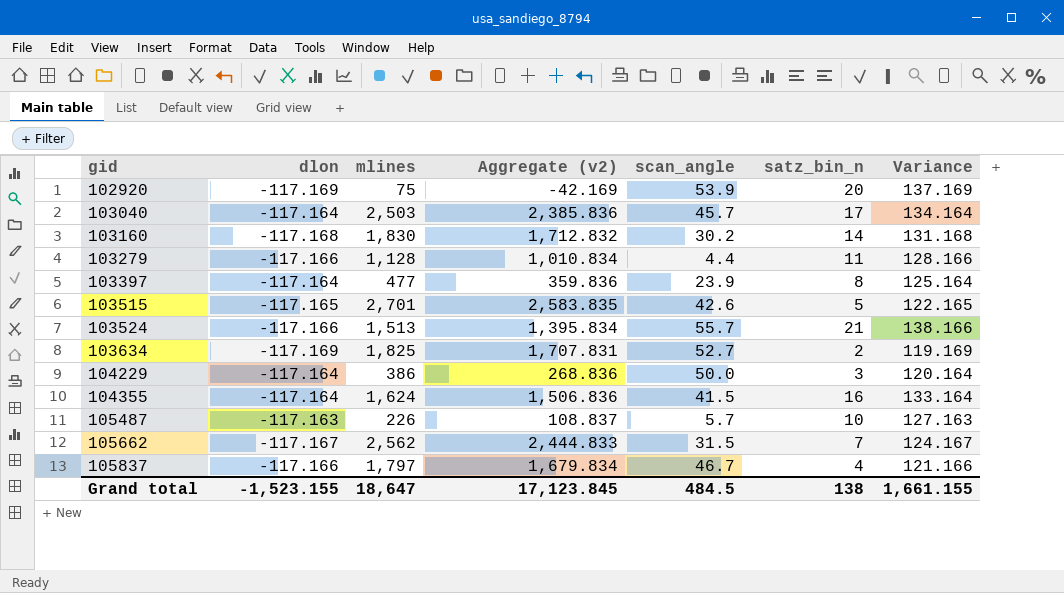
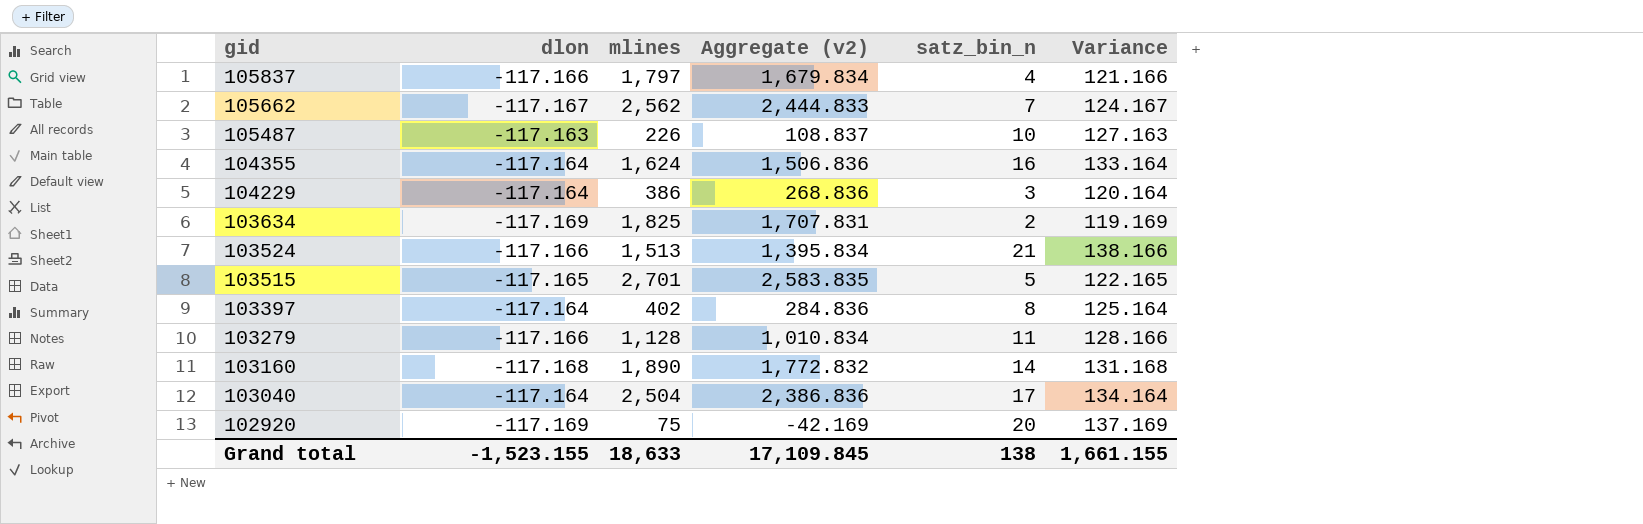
row order: gid ascending -> gid descending
column scan_angle | position: 5 -> none
103397 | mlines: 477 -> 402
103397 | Aggregate (v2): 359.836 -> 284.836
103160 | mlines: 1,830 -> 1,890
103160 | Aggregate (v2): 1,712.832 -> 1,772.832
103040 | mlines: 2,503 -> 2,504
103040 | Aggregate (v2): 2,385.836 -> 2,386.836
Grand total | mlines: 18,647 -> 18,633
Grand total | Aggregate (v2): 17,123.845 -> 17,109.845

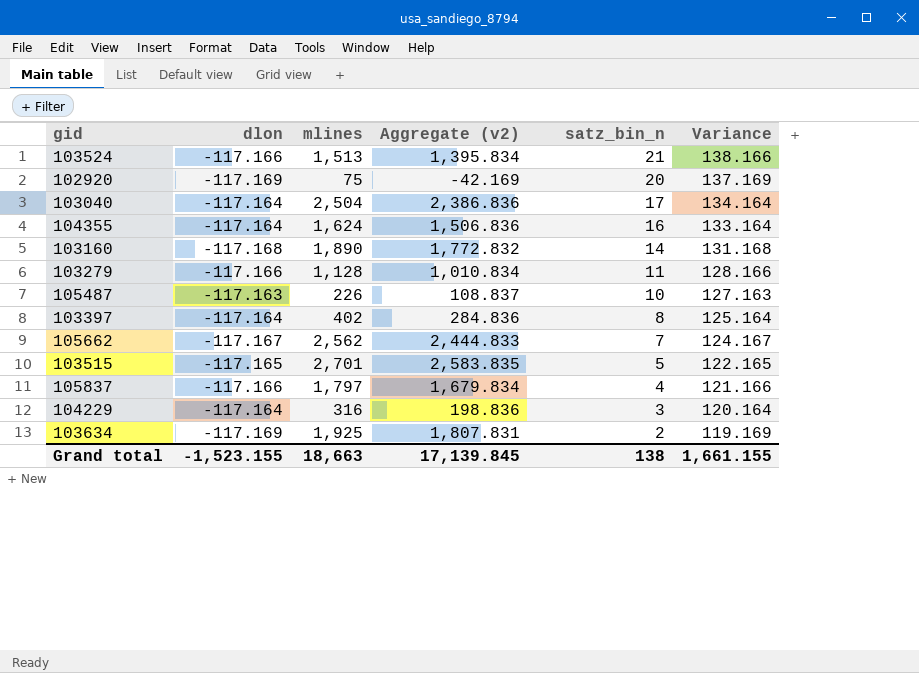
row order: gid descending -> satz_bin_n descending
104229 | mlines: 386 -> 316
104229 | Aggregate (v2): 268.836 -> 198.836
103634 | mlines: 1,825 -> 1,925
103634 | Aggregate (v2): 1,707.831 -> 1,807.831
Grand total | mlines: 18,633 -> 18,663
Grand total | Aggregate (v2): 17,109.845 -> 17,139.845

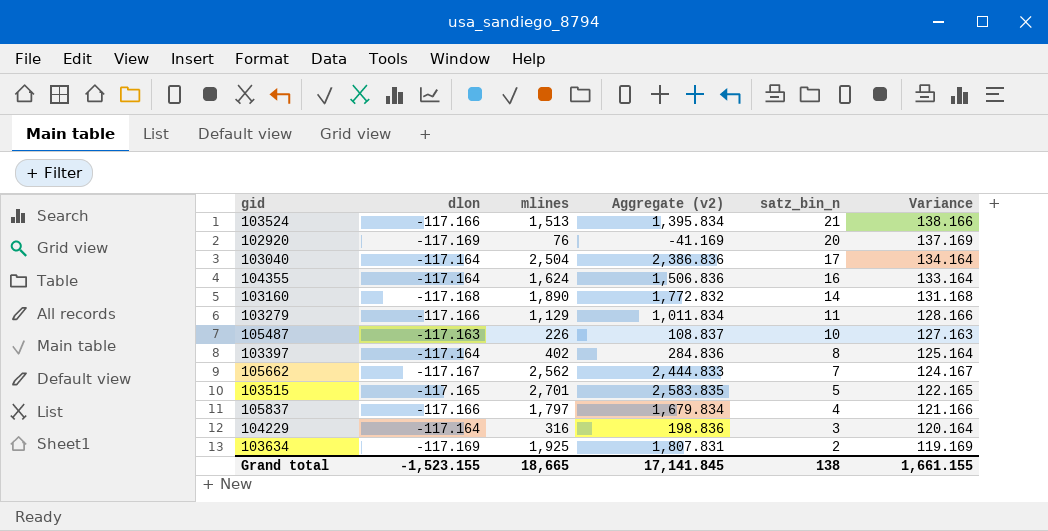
102920 | mlines: 75 -> 76
102920 | Aggregate (v2): -42.169 -> -41.169
103279 | mlines: 1,128 -> 1,129
103279 | Aggregate (v2): 1,010.834 -> 1,011.834
Grand total | mlines: 18,663 -> 18,665
Grand total | Aggregate (v2): 17,139.845 -> 17,141.845

